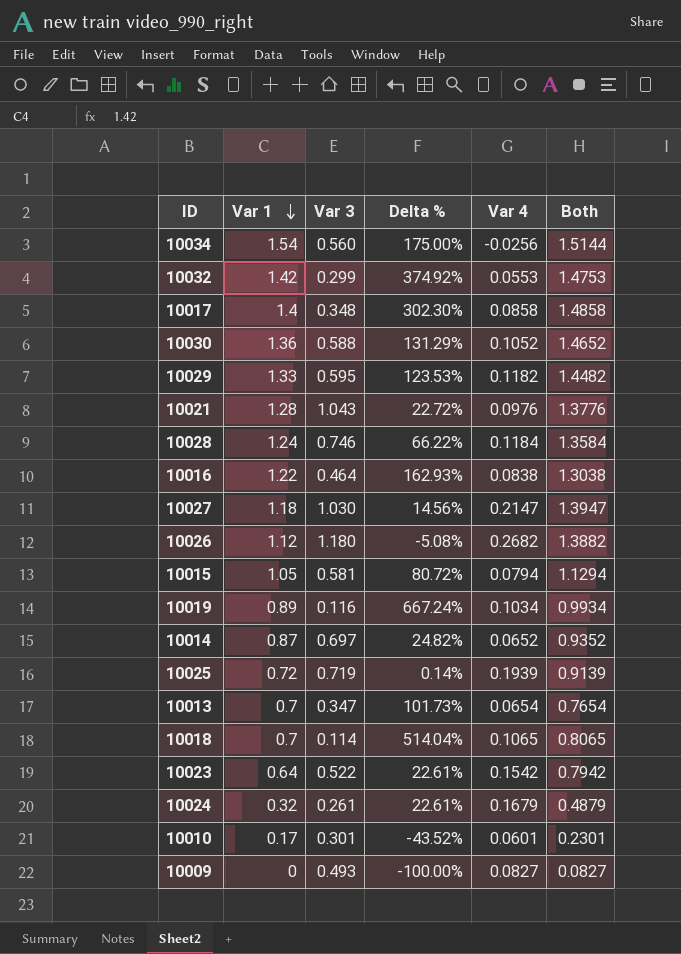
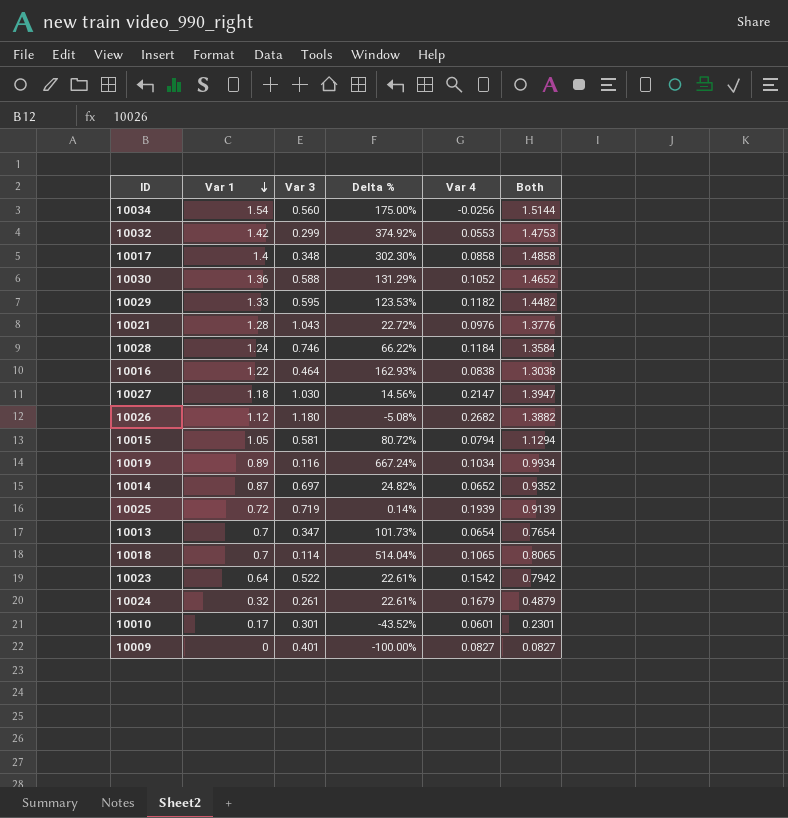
10009 | Var 3: 0.493 -> 0.401

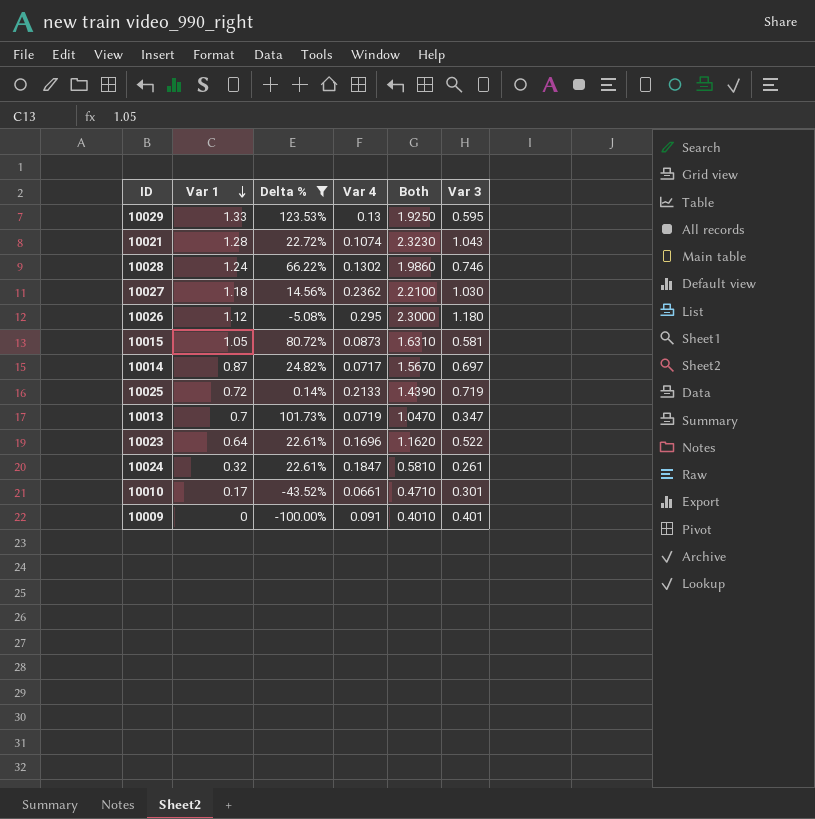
filter: none -> Delta % <= 123.53%
column Both | formula: [Var 1] + [Var 4] -> [Var 1] + [Var 3]
column Var 3 | position: 3 -> 6
10029 | Var 4: 0.1182 -> 0.13
10021 | Var 4: 0.0976 -> 0.1074
10028 | Var 4: 0.1184 -> 0.1302
10027 | Var 4: 0.2147 -> 0.2362
10026 | Var 4: 0.2682 -> 0.295
10015 | Var 4: 0.0794 -> 0.0873
10014 | Var 4: 0.0652 -> 0.0717
10025 | Var 4: 0.1939 -> 0.2133
10013 | Var 4: 0.0654 -> 0.0719
10023 | Var 4: 0.1542 -> 0.1696
10024 | Var 4: 0.1679 -> 0.1847
10010 | Var 4: 0.0601 -> 0.0661
10009 | Var 4: 0.0827 -> 0.091

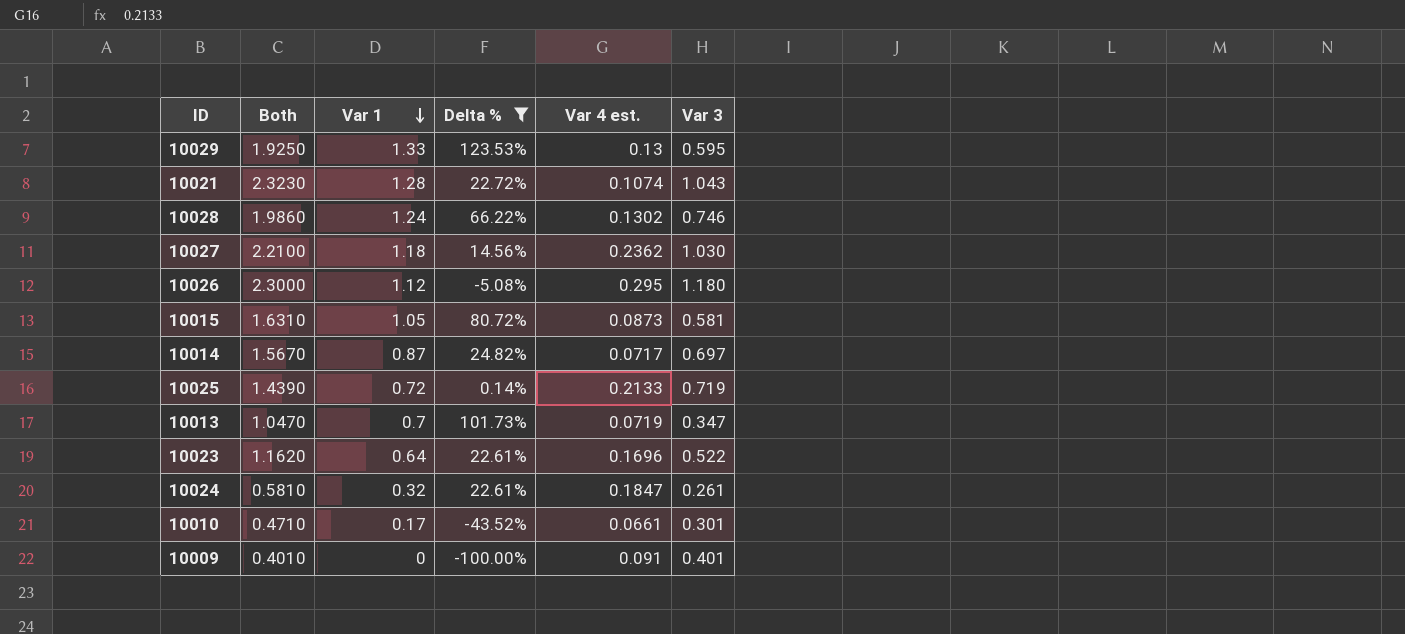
column Both | position: 5 -> 2
column name: Var 4 -> Var 4 est.

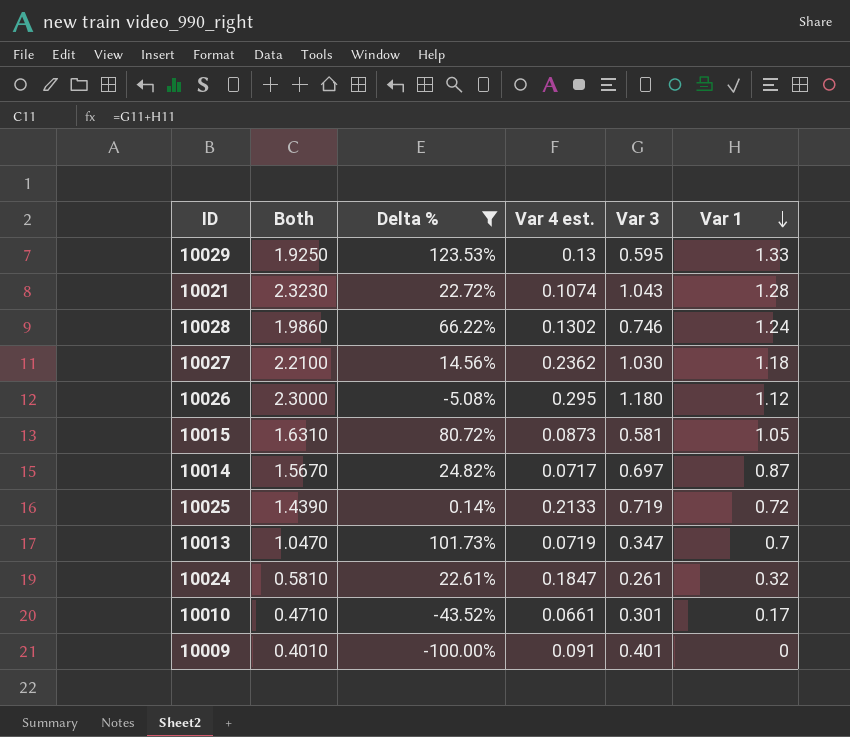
column Var 1 | position: 3 -> 6
row 10023: 1.1620 | 0.64 | 22.61% | 0.1696 | 0.522 -> none

